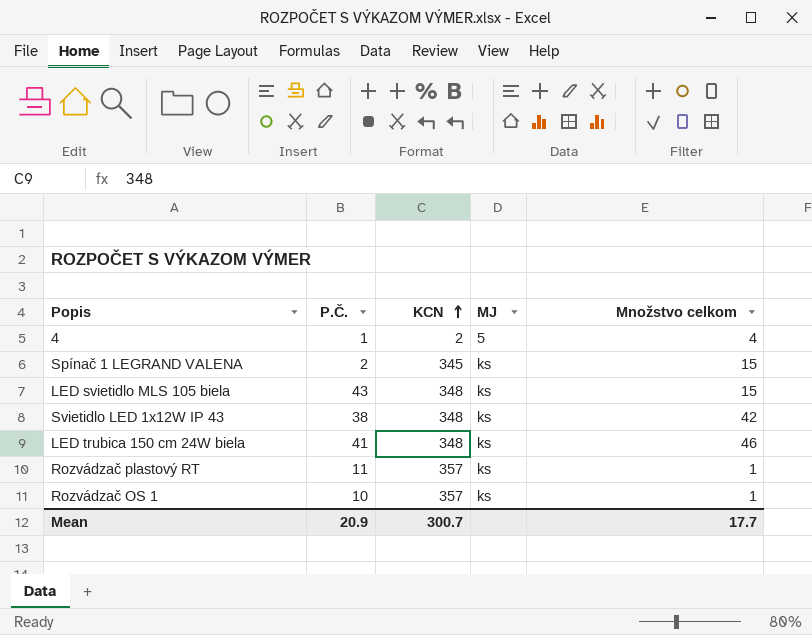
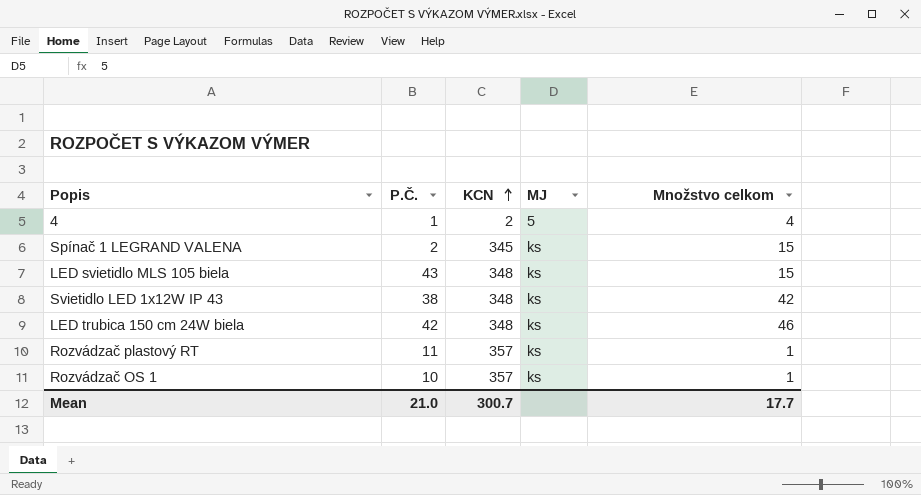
LED trubica 150 cm 24W biela | P.Č.: 41 -> 42
Mean | P.Č.: 20.9 -> 21.0

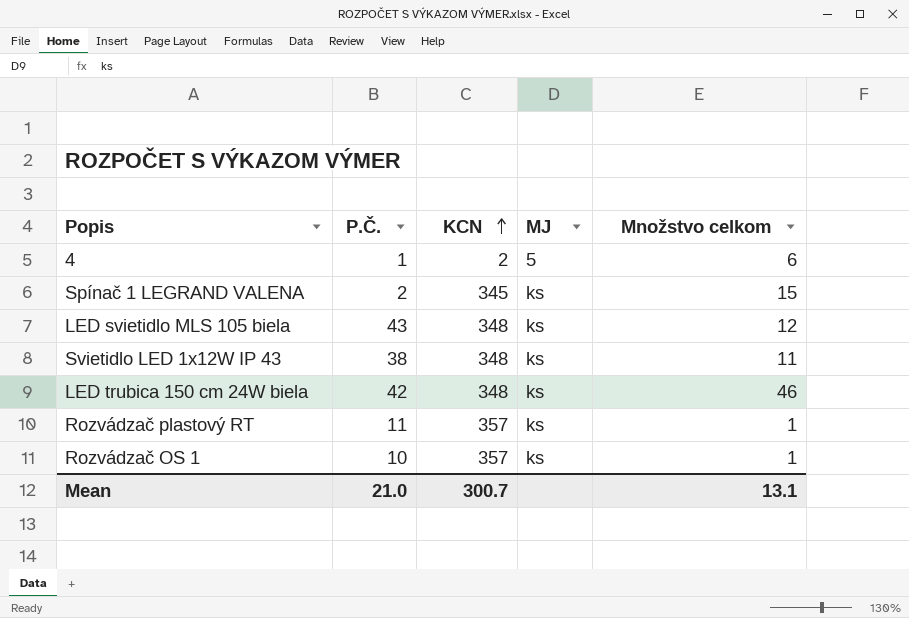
4 | Množstvo celkom: 4 -> 6
LED svietidlo MLS 105 biela | Množstvo celkom: 15 -> 12
Svietidlo LED 1x12W IP 43 | Množstvo celkom: 42 -> 11
Mean | Množstvo celkom: 17.7 -> 13.1

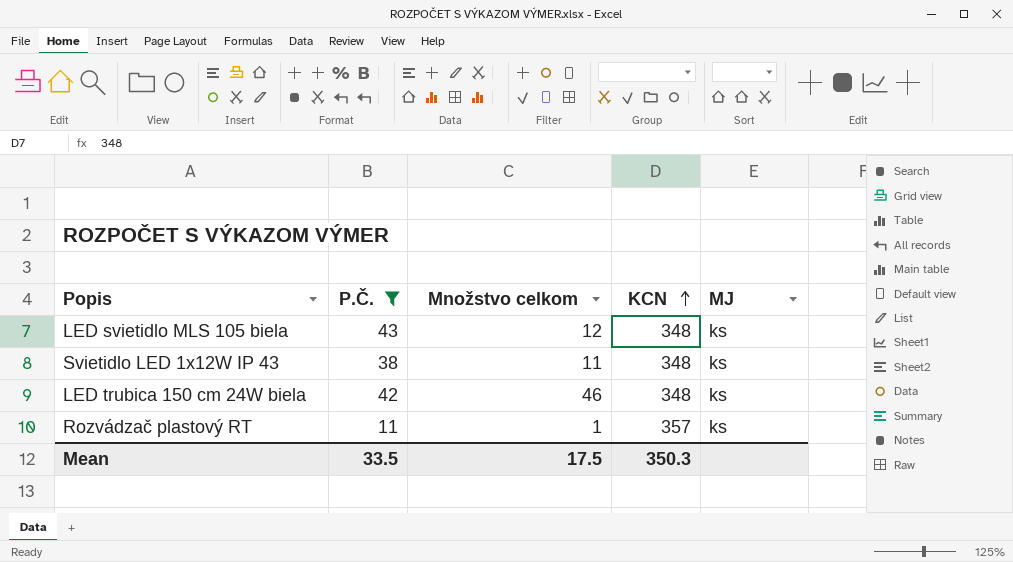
filter: none -> P.Č. >= 11
column Množstvo celkom | position: 5 -> 3
Mean | P.Č.: 21.0 -> 33.5
Mean | Množstvo celkom: 13.1 -> 17.5
Mean | KCN: 300.7 -> 350.3

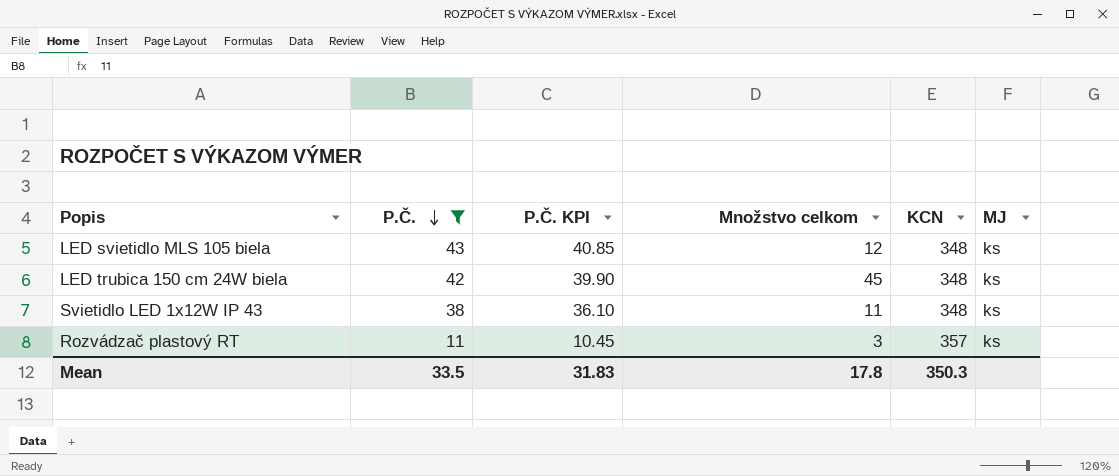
row order: KCN ascending -> P.Č. descending
column P.Č. KPI | formula: none -> [P.Č.] * 0.95
LED trubica 150 cm 24W biela | Množstvo celkom: 46 -> 45
Rozvádzač plastový RT | Množstvo celkom: 1 -> 3
Mean | Množstvo celkom: 17.5 -> 17.8

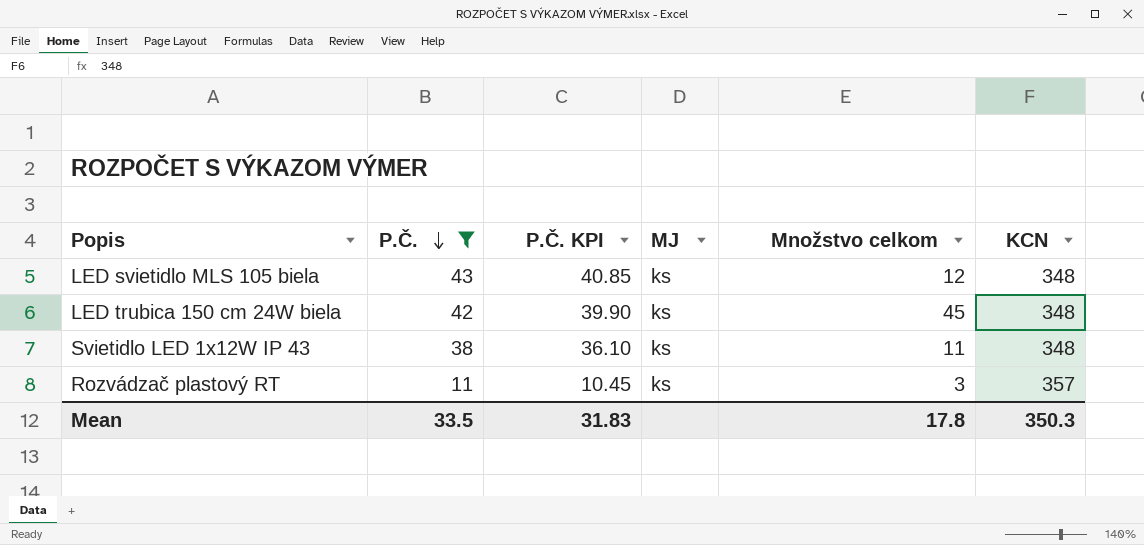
column MJ | position: 6 -> 4

